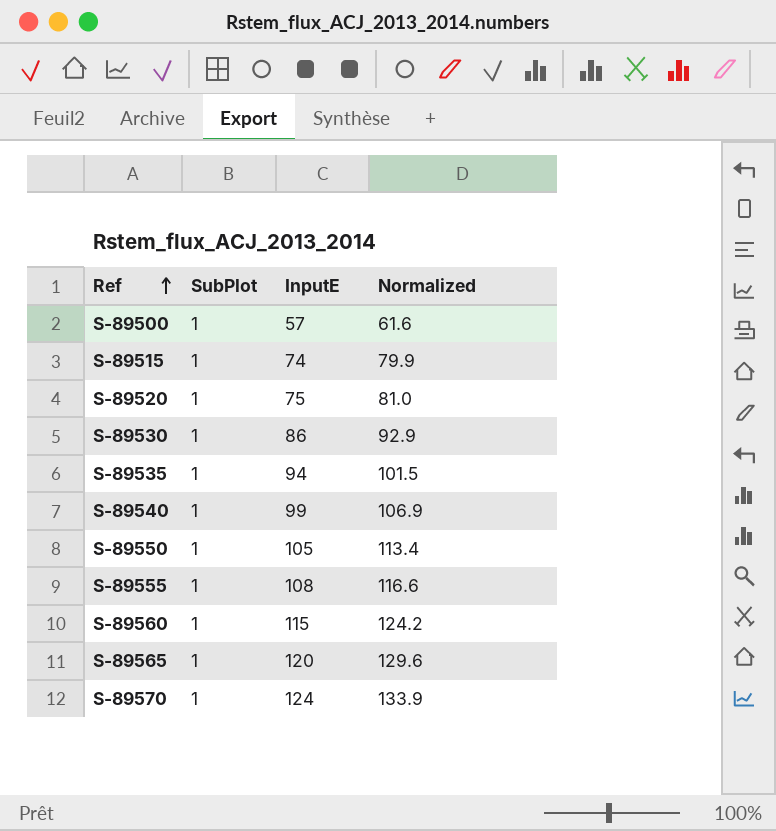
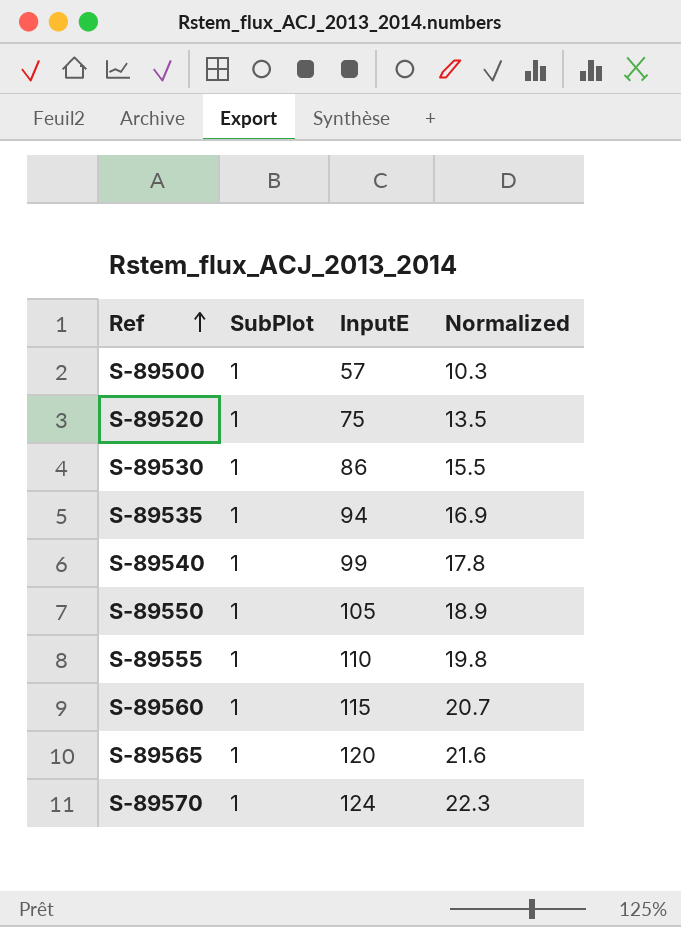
column Normalized | formula: [InputE] * 1.08 -> [InputE] * 0.18
row S-89515: 1 | 74 | 79.9 -> none
S-89555 | InputE: 108 -> 110

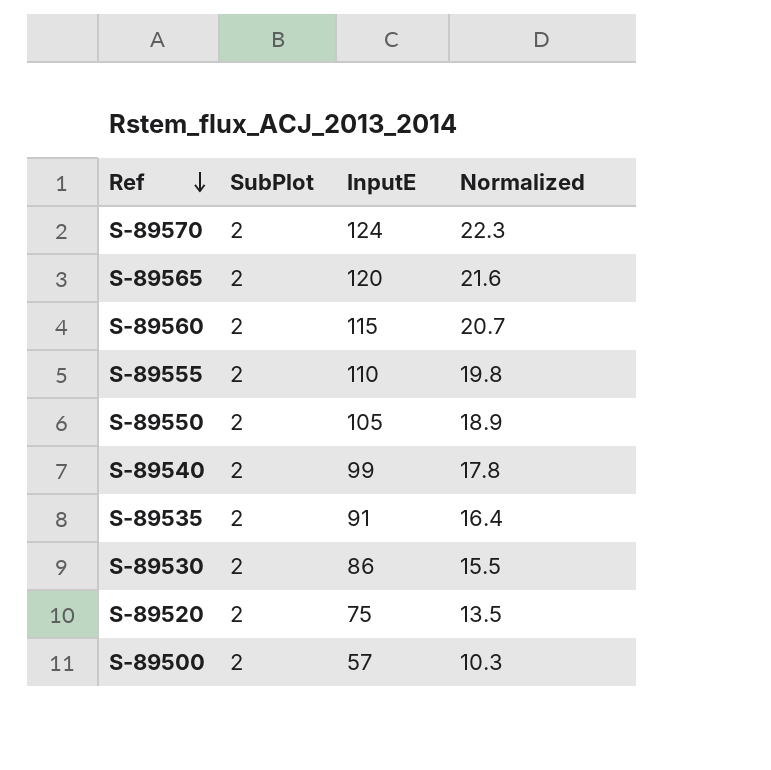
row order: Ref ascending -> Ref descending
S-89570 | SubPlot: 1 -> 2
S-89565 | SubPlot: 1 -> 2
S-89560 | SubPlot: 1 -> 2
S-89555 | SubPlot: 1 -> 2
S-89550 | SubPlot: 1 -> 2
S-89540 | SubPlot: 1 -> 2
S-89535 | SubPlot: 1 -> 2
S-89535 | InputE: 94 -> 91
S-89535 | Normalized: 16.9 -> 16.4
S-89530 | SubPlot: 1 -> 2
S-89520 | SubPlot: 1 -> 2
S-89500 | SubPlot: 1 -> 2

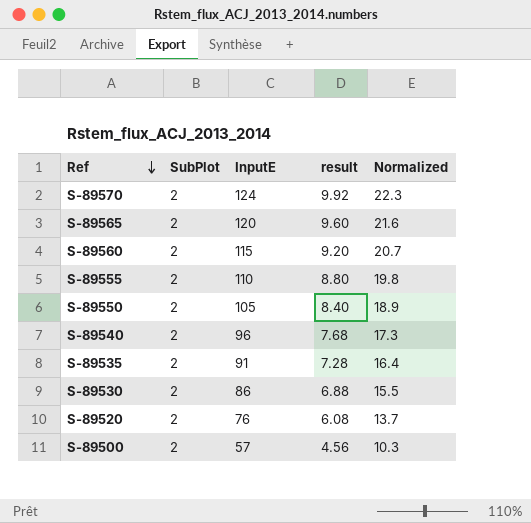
column result | formula: none -> [InputE] * 0.08
S-89540 | InputE: 99 -> 96
S-89540 | Normalized: 17.8 -> 17.3
S-89520 | InputE: 75 -> 76
S-89520 | Normalized: 13.5 -> 13.7

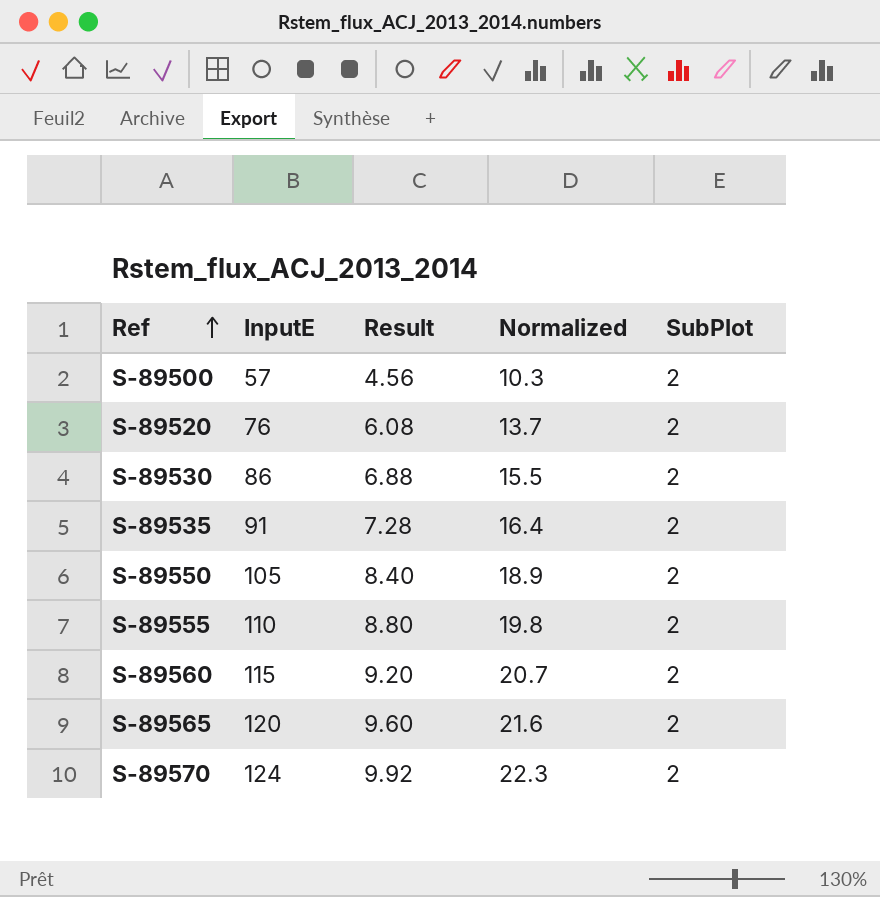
row order: Ref descending -> Ref ascending
column name: result -> Result
column SubPlot | position: 2 -> 5
row S-89540: 2 | 96 | 7.68 | 17.3 -> none

